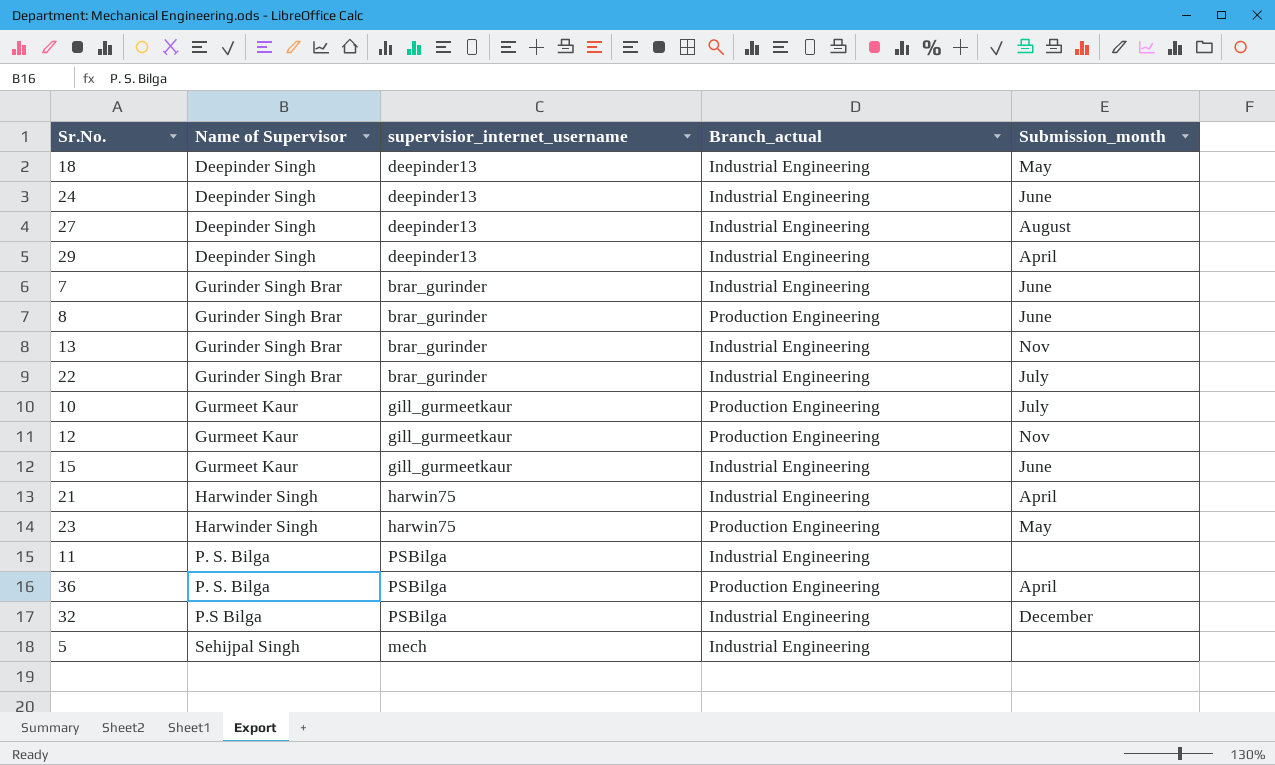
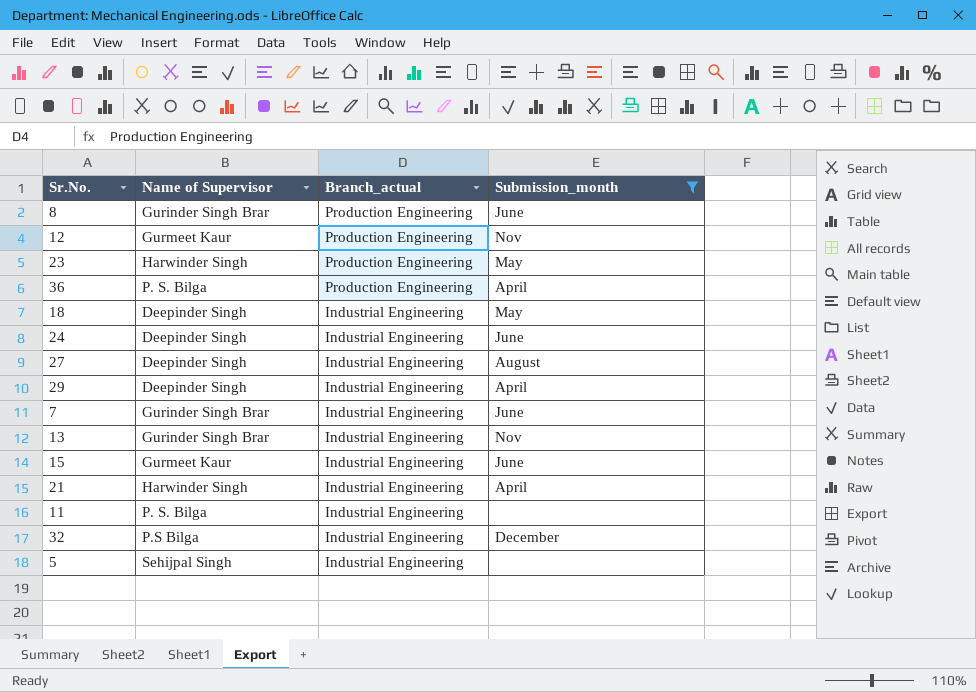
filter: none -> Submission_month != July
row order: Name of Supervisor ascending -> Branch_actual descending
column supervisior_internet_username | position: 3 -> none

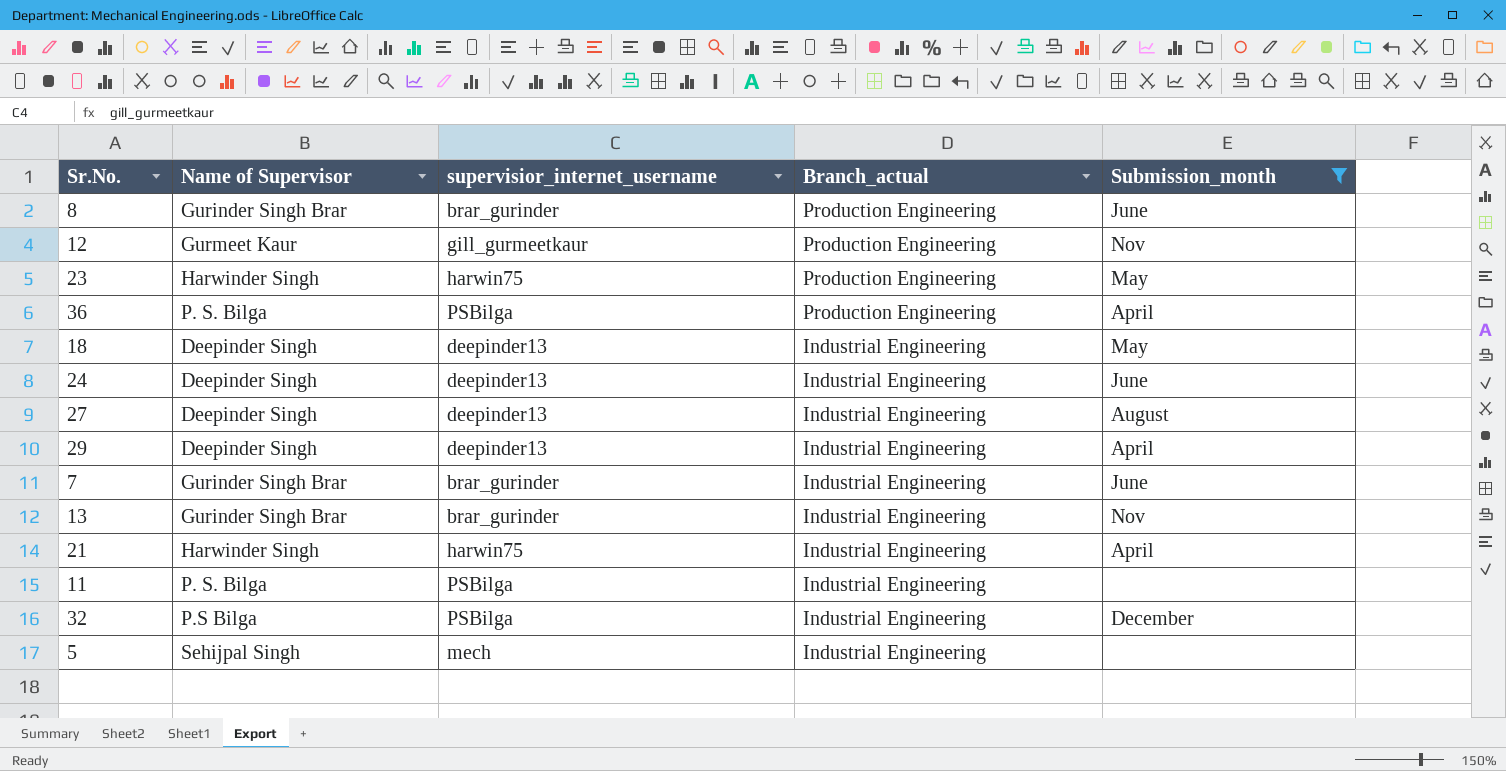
column supervisior_internet_username | position: none -> 3
row 15: Gurmeet Kaur | Industrial Engineering | June -> none

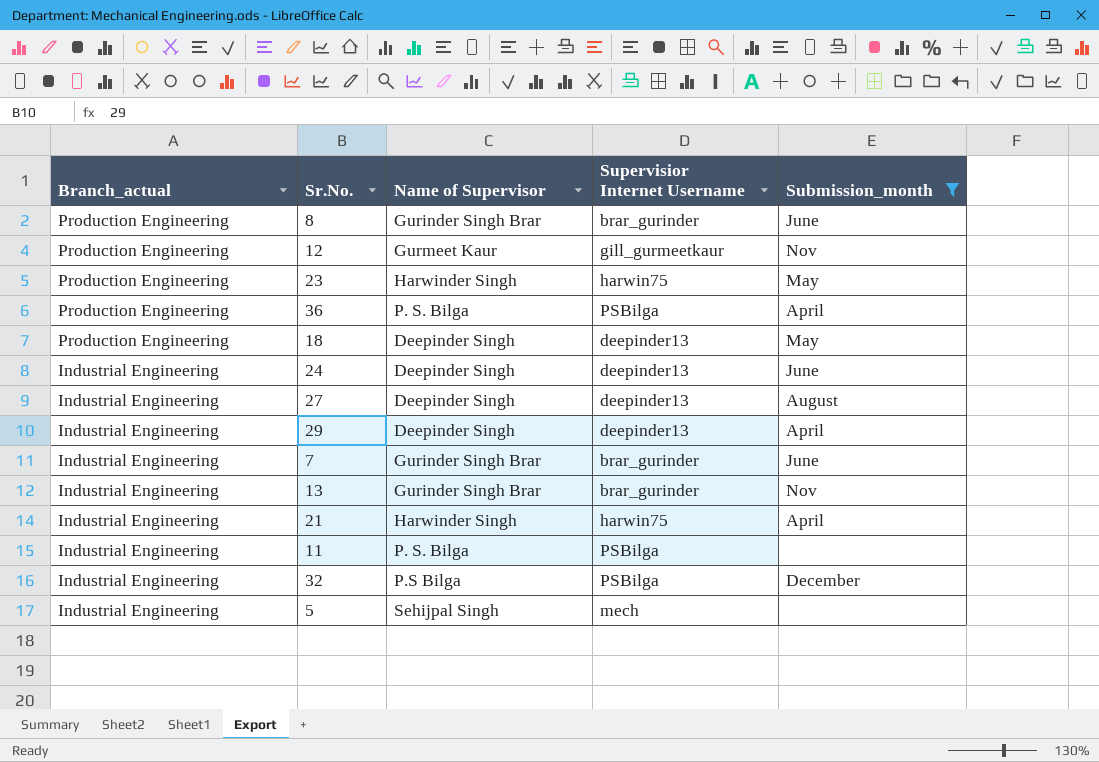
column Branch_actual | position: 4 -> 1
column name: supervisior_internet_username -> Supervisior Internet Username
18 | Branch_actual: Industrial Engineering -> Production Engineering

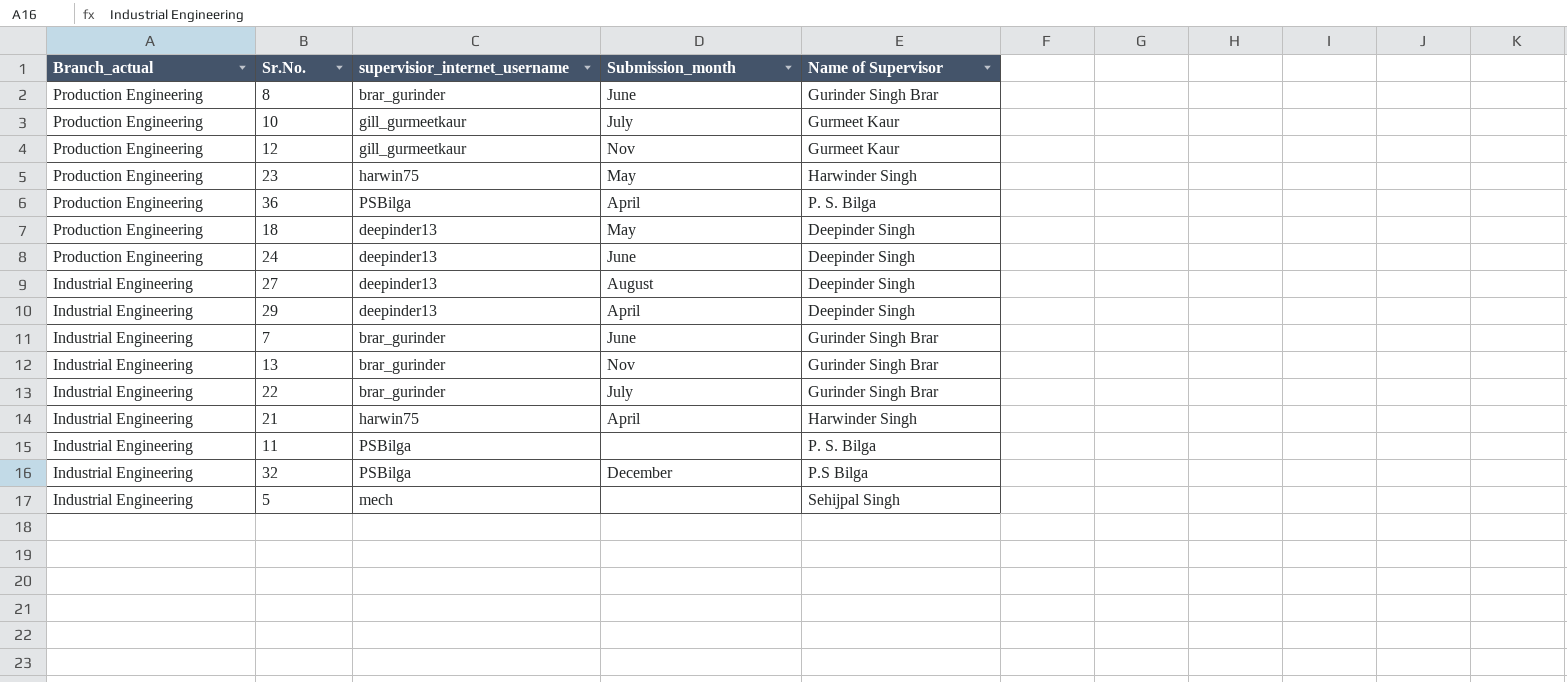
filter: Submission_month != July -> none
column name: Supervisior Internet Username -> supervisior_internet_username
column Name of Supervisor | position: 3 -> 5
24 | Branch_actual: Industrial Engineering -> Production Engineering

